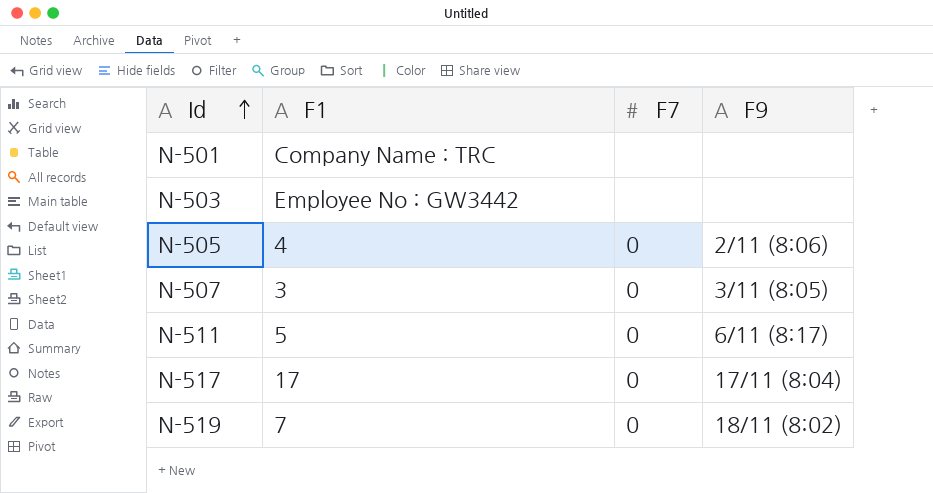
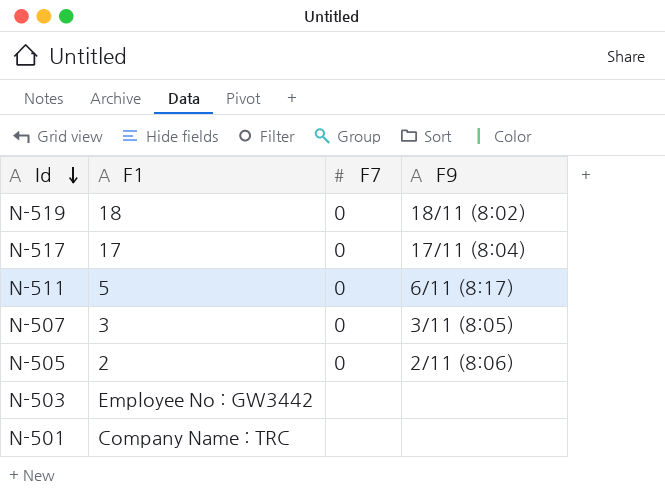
row order: Id ascending -> Id descending
N-519 | F1: 7 -> 18
N-505 | F1: 4 -> 2

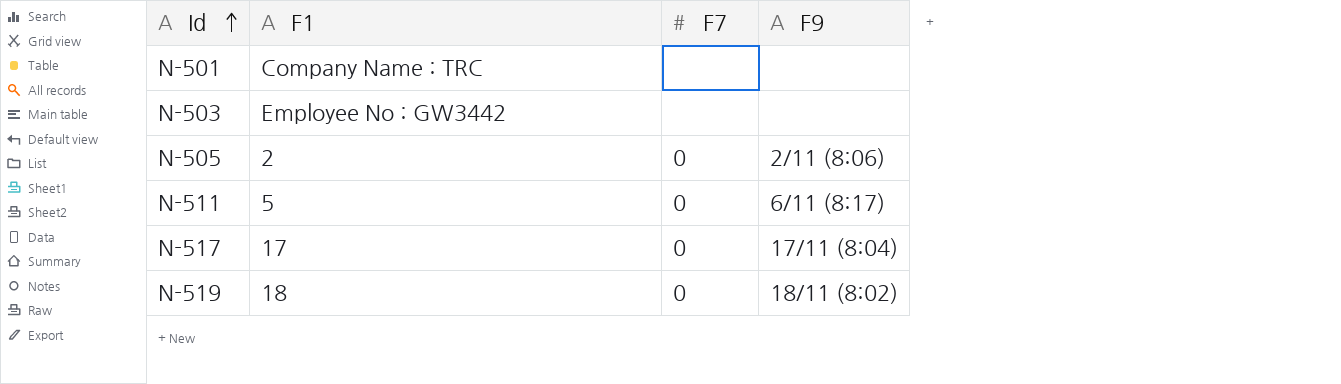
row order: Id descending -> Id ascending
row N-507: 3 | 0 | 3/11 (8:05) -> none

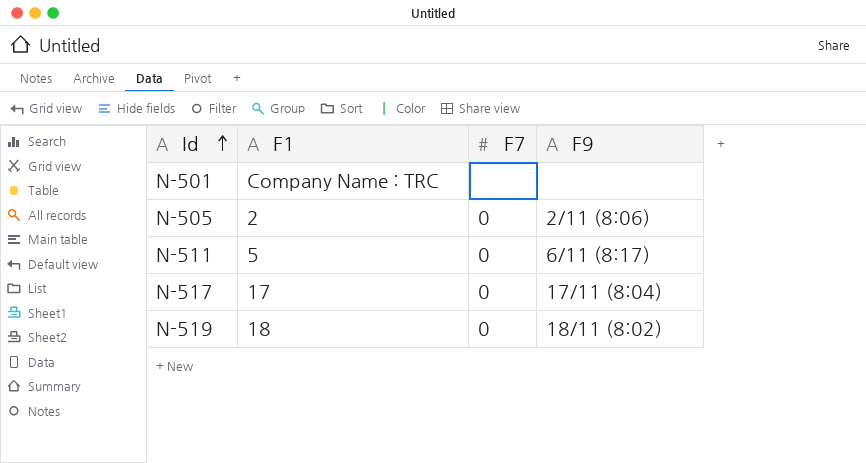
row N-503: Employee No : GW3442 | none | none -> none

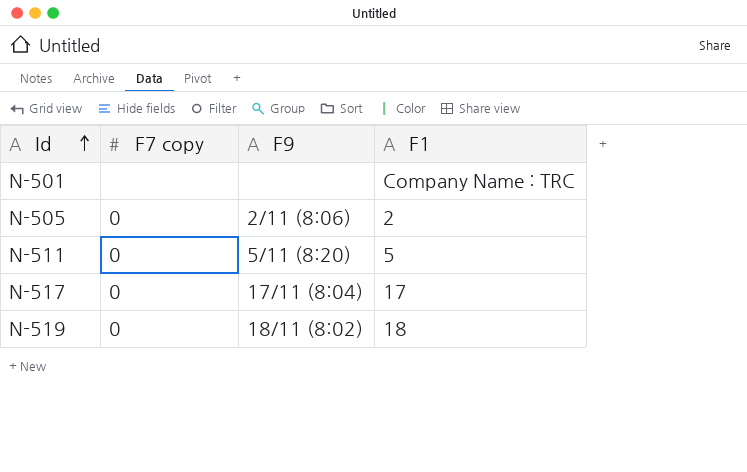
column name: F7 -> F7 copy
column F1 | position: 2 -> 4
N-511 | F9: 6/11 (8:17) -> 5/11 (8:20)

